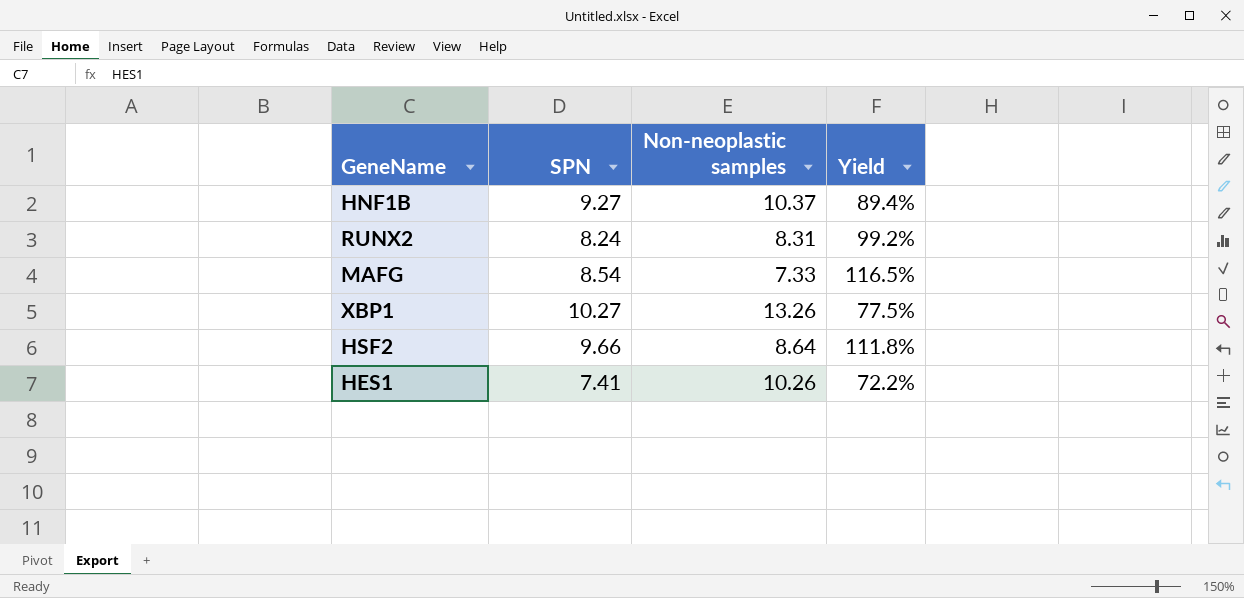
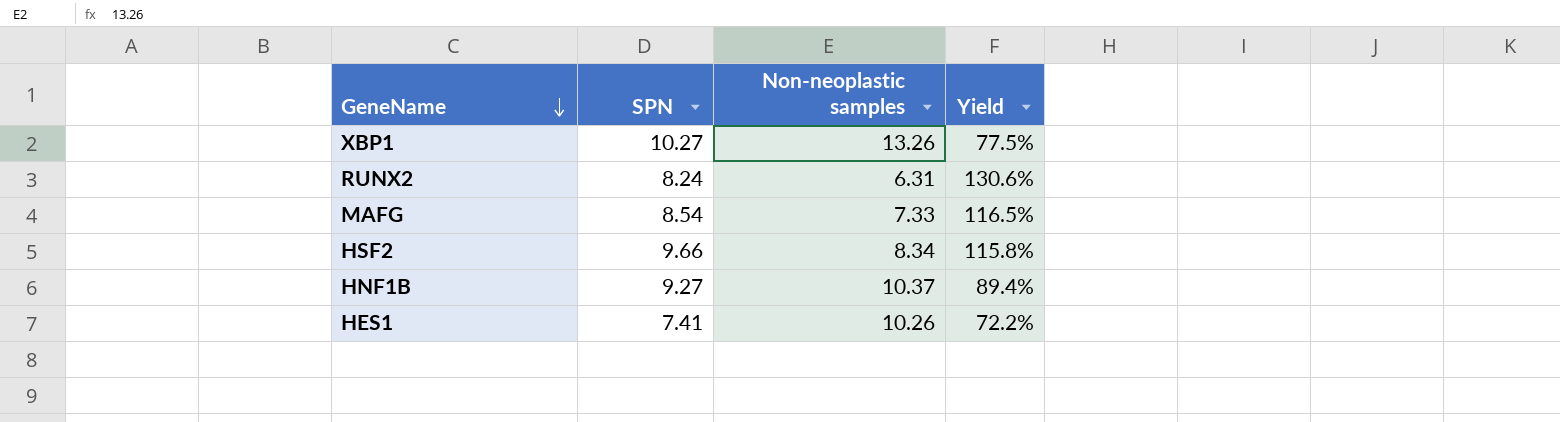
row order: none -> GeneName descending
RUNX2 | Non-neoplastic samples: 8.31 -> 6.31
RUNX2 | Yield: 99.2% -> 130.6%
HSF2 | Non-neoplastic samples: 8.64 -> 8.34
HSF2 | Yield: 111.8% -> 115.8%

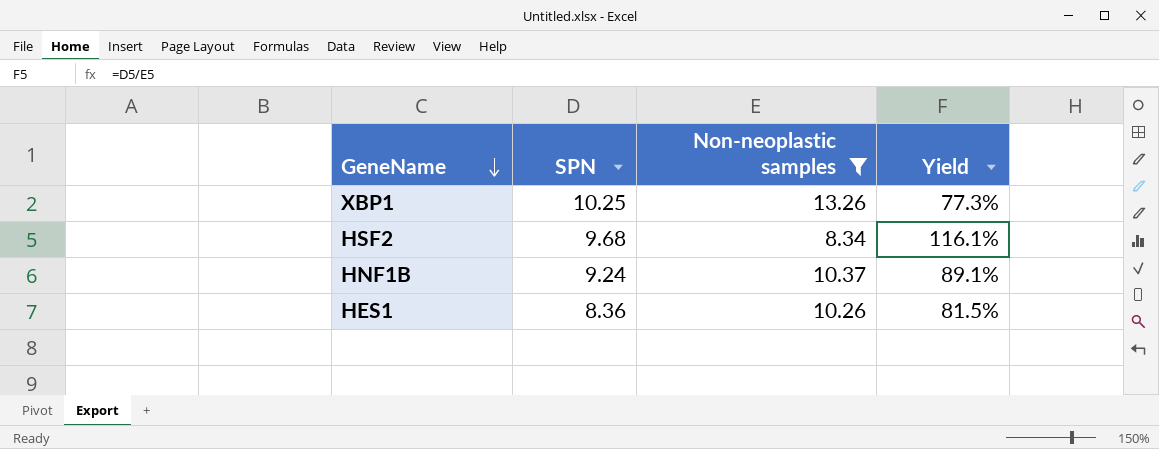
filter: none -> Non-neoplastic samples >= 8.34
XBP1 | SPN: 10.27 -> 10.25
XBP1 | Yield: 77.5% -> 77.3%
HSF2 | SPN: 9.66 -> 9.68
HSF2 | Yield: 115.8% -> 116.1%
HNF1B | SPN: 9.27 -> 9.24
HNF1B | Yield: 89.4% -> 89.1%
HES1 | SPN: 7.41 -> 8.36
HES1 | Yield: 72.2% -> 81.5%

